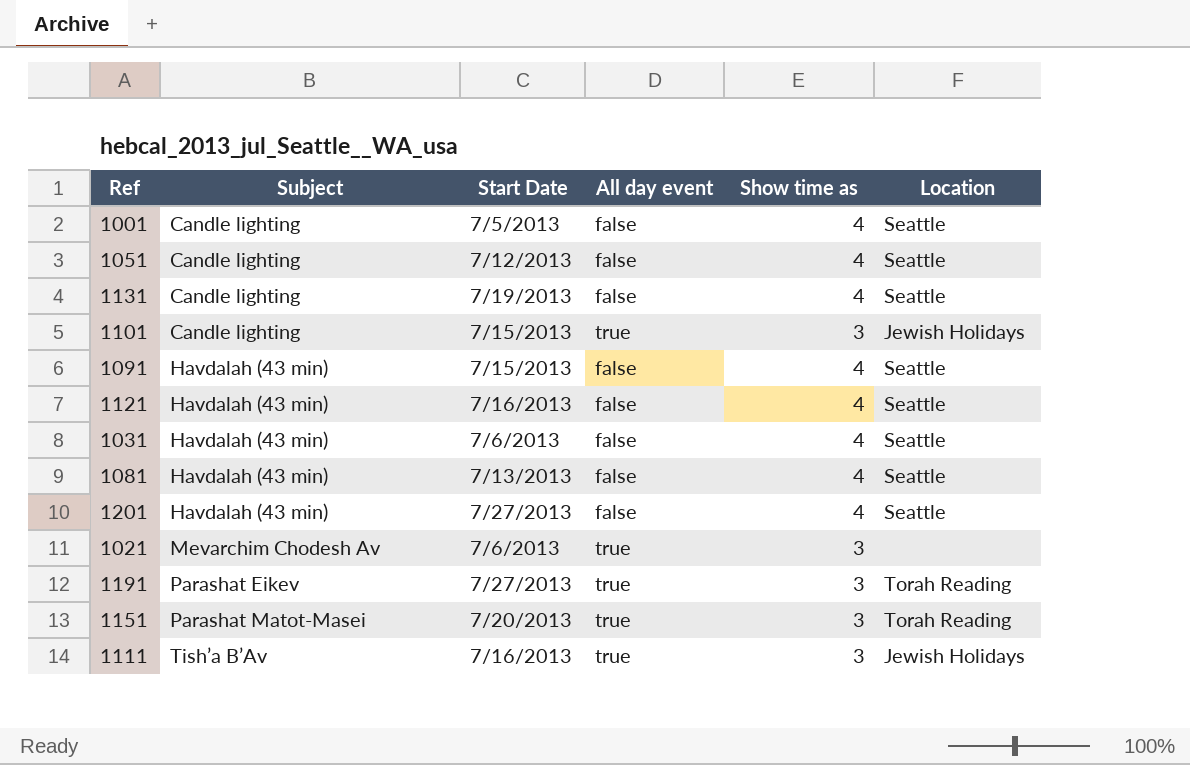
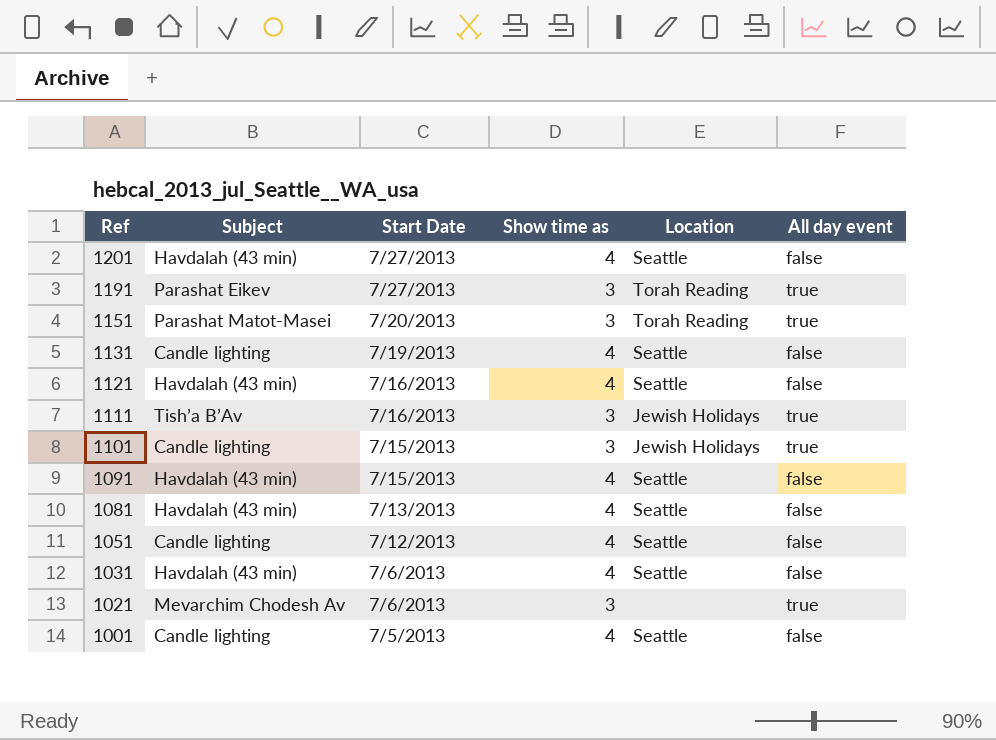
row order: Subject ascending -> Ref descending
column All day event | position: 4 -> 6

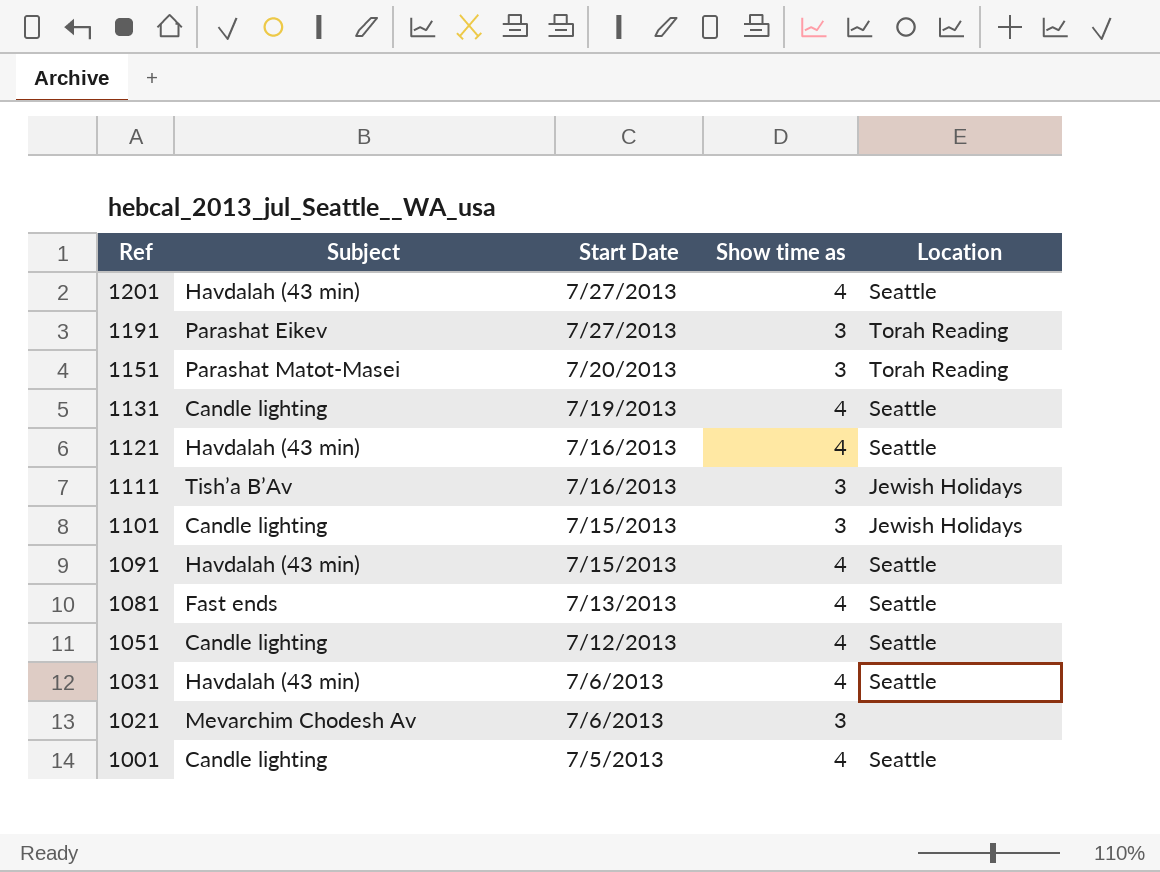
column All day event | position: 6 -> none
1081 | Subject: Havdalah (43 min) -> Fast ends

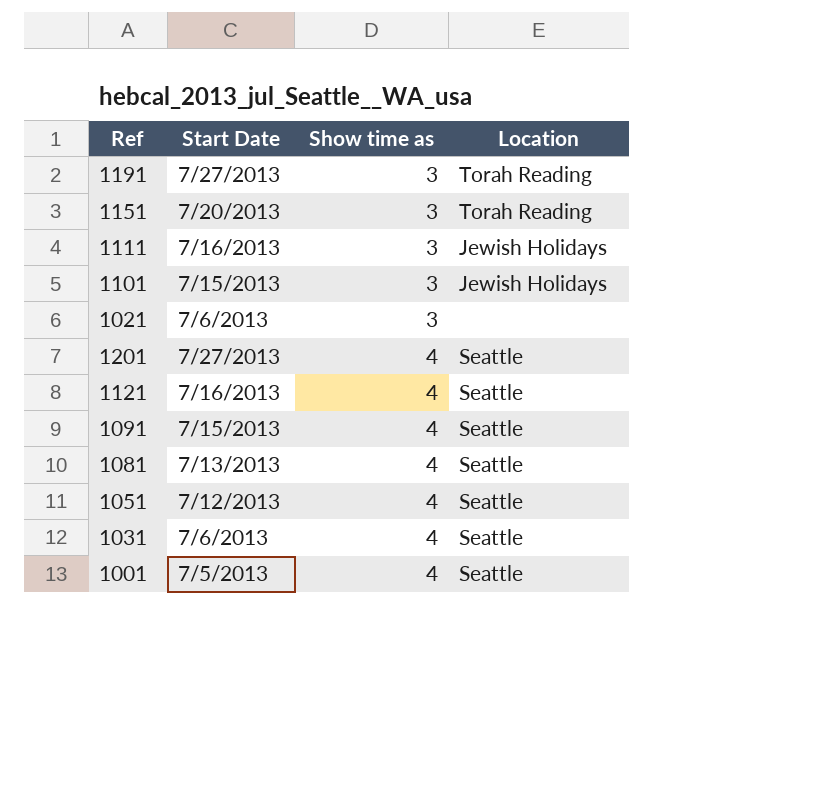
row order: Ref descending -> Show time as ascending
column Subject | position: 2 -> none
row 1131: Candle lighting | 7/19/2013 | 4 | Seattle -> none

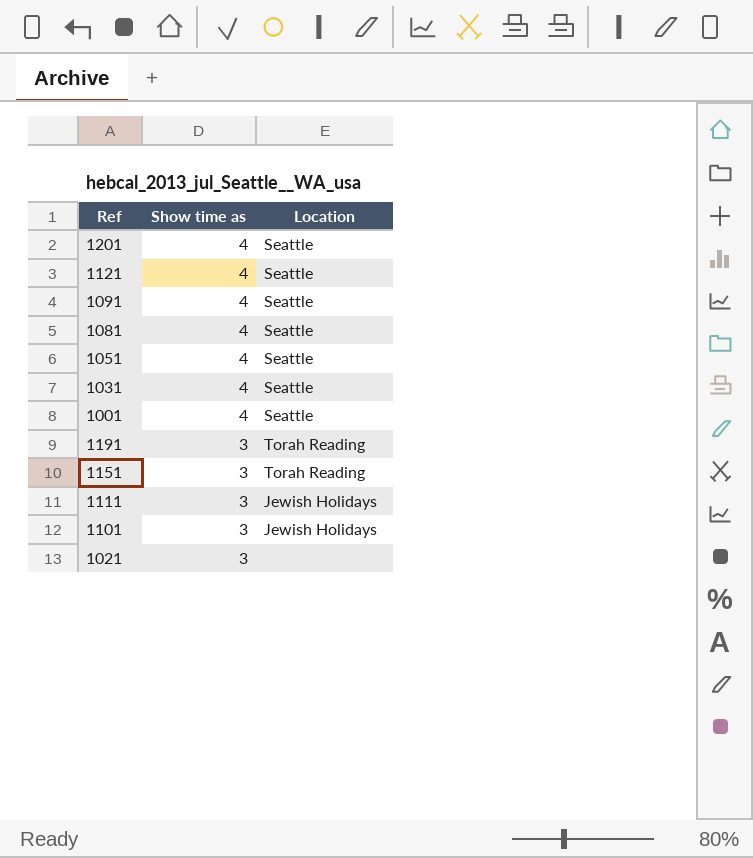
row order: Show time as ascending -> Show time as descending
column Start Date | position: 2 -> none

